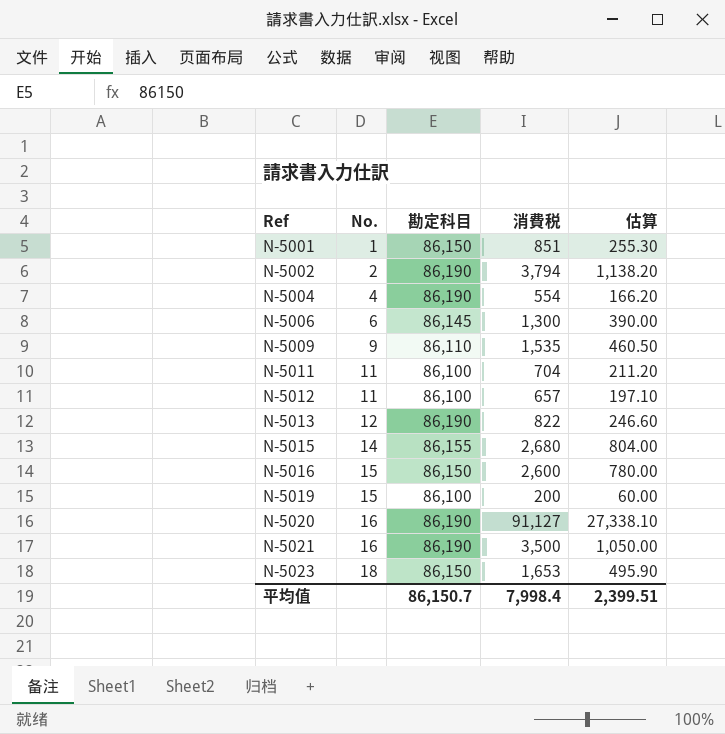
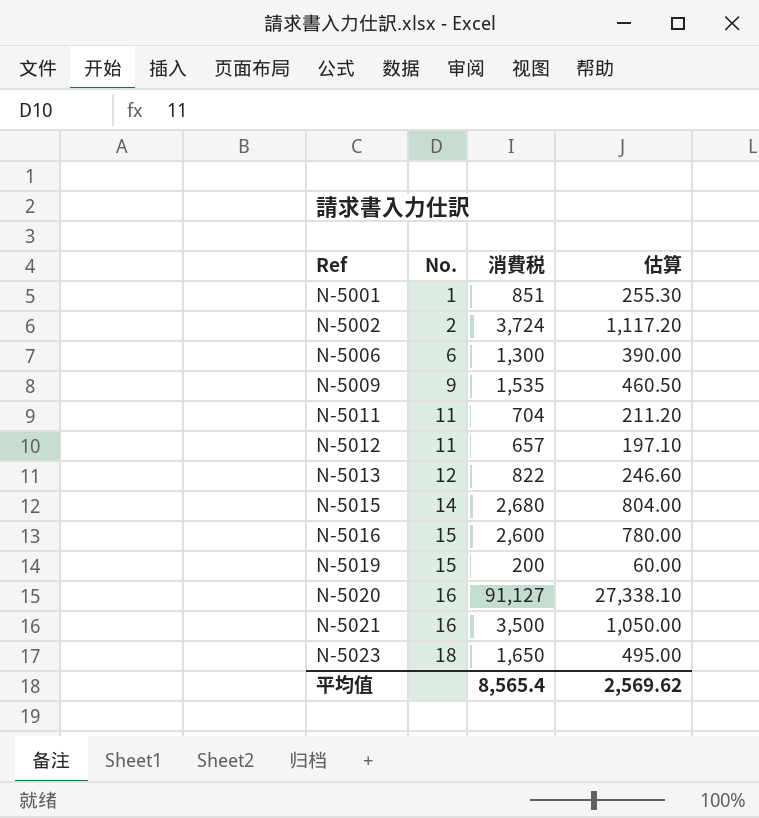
column 勘定科目 | position: 3 -> none
row N-5004: 4 | 86,190 | 554 | 166.20 -> none
N-5002 | 消費税: 3,794 -> 3,724
N-5002 | 估算: 1,138.20 -> 1,117.20
N-5023 | 消費税: 1,653 -> 1,650
N-5023 | 估算: 495.90 -> 495.00
平均值 | 消費税: 7,998.4 -> 8,565.4
平均值 | 估算: 2,399.51 -> 2,569.62

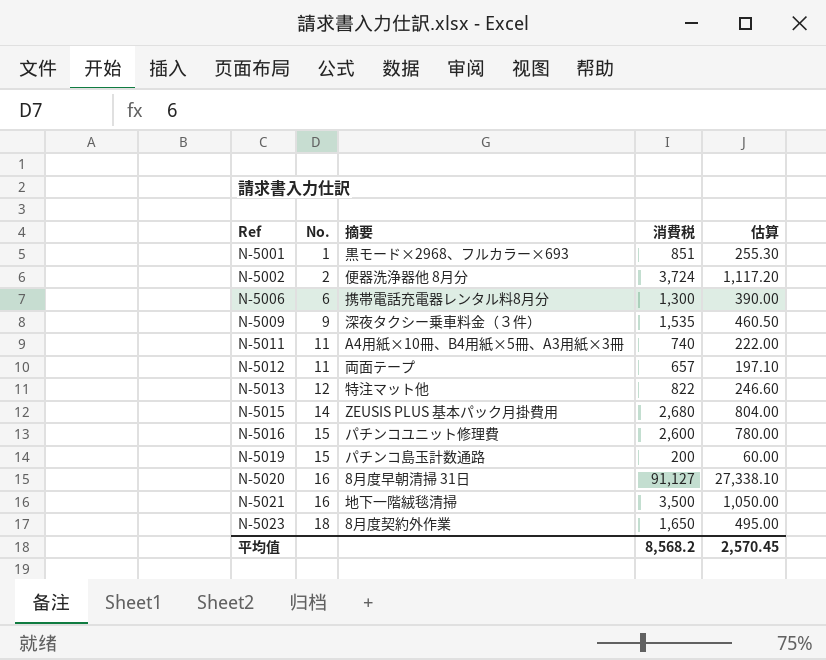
column 摘要 | position: none -> 3
N-5011 | 消費税: 704 -> 740
N-5011 | 估算: 211.20 -> 222.00
平均值 | 消費税: 8,565.4 -> 8,568.2
平均值 | 估算: 2,569.62 -> 2,570.45

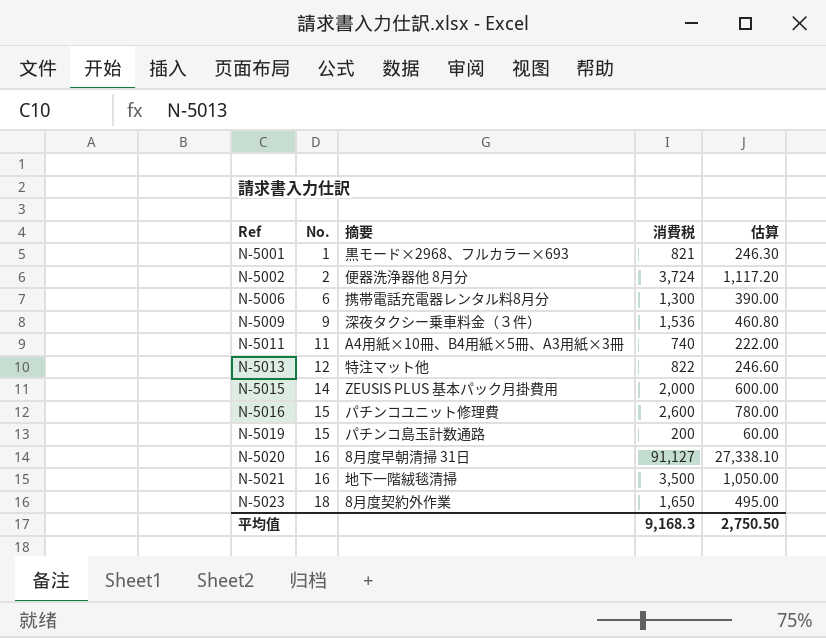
row N-5012: 11 | 両面テープ | 657 | 197.10 -> none
N-5001 | 消費税: 851 -> 821
N-5001 | 估算: 255.30 -> 246.30
N-5009 | 消費税: 1,535 -> 1,536
N-5009 | 估算: 460.50 -> 460.80
N-5015 | 消費税: 2,680 -> 2,000
N-5015 | 估算: 804.00 -> 600.00
平均值 | 消費税: 8,568.2 -> 9,168.3
平均值 | 估算: 2,570.45 -> 2,750.50

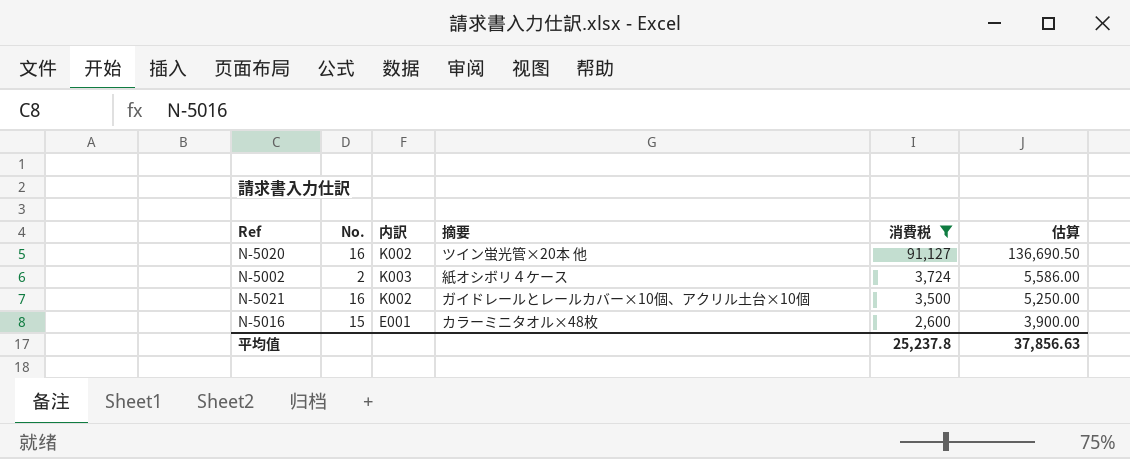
filter: none -> 消費税 >= 2,600
row order: Ref ascending -> 消費税 descending
column 内訳 | position: none -> 3
column 估算 | formula: [消費税] * 0.3 -> [消費税] * 1.5
N-5020 | 摘要: 8月度早朝清掃 31日 -> ツイン蛍光管×20本 他
N-5002 | 摘要: 便器洗浄器他 8月分 -> 紙オシボリ４ケース
N-5021 | 摘要: 地下一階絨毯清掃 -> ガイドレールとレールカバー×10個、アクリル土台×10個
N-5016 | 摘要: パチンコユニット修理費 -> カラーミニタオル×48枚
平均值 | 消費税: 9,168.3 -> 25,237.8
平均值 | 估算: 2,750.50 -> 37,856.63

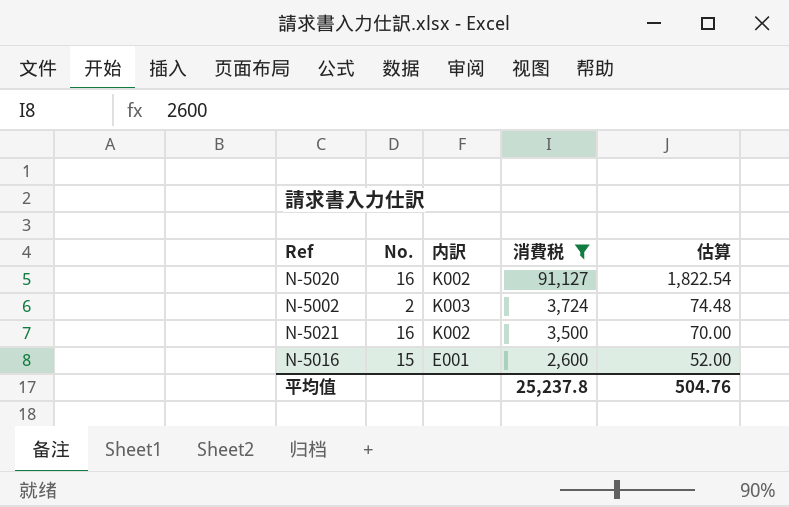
column 摘要 | position: 4 -> none
column 估算 | formula: [消費税] * 1.5 -> [消費税] * 0.02
平均值 | 估算: 37,856.63 -> 504.76

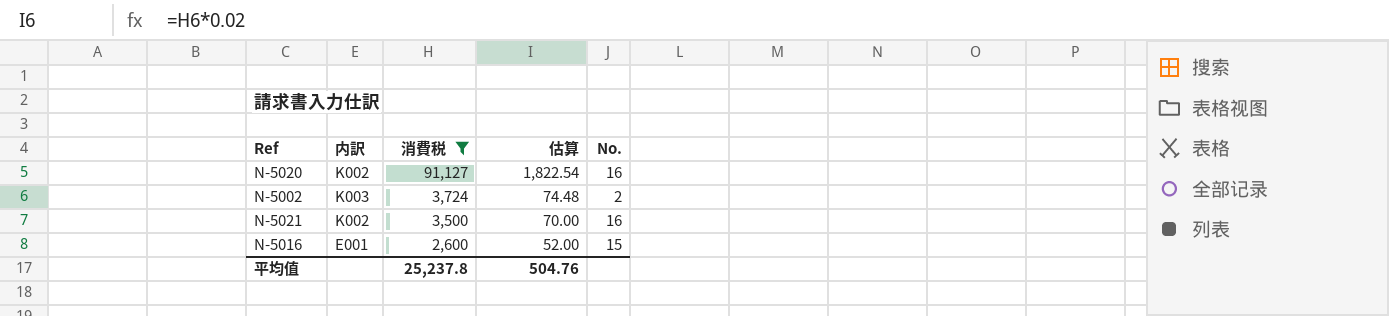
column No. | position: 2 -> 5

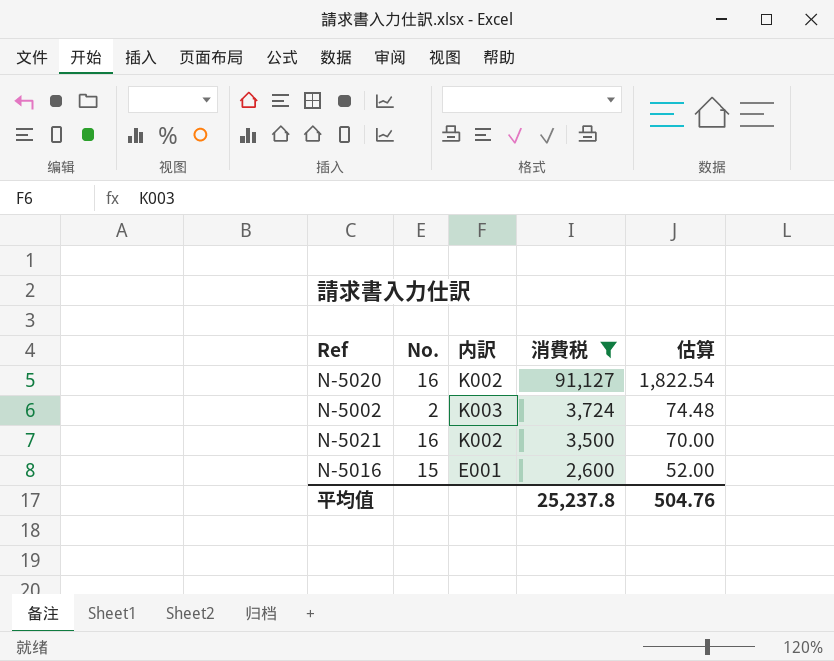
column No. | position: 5 -> 2

